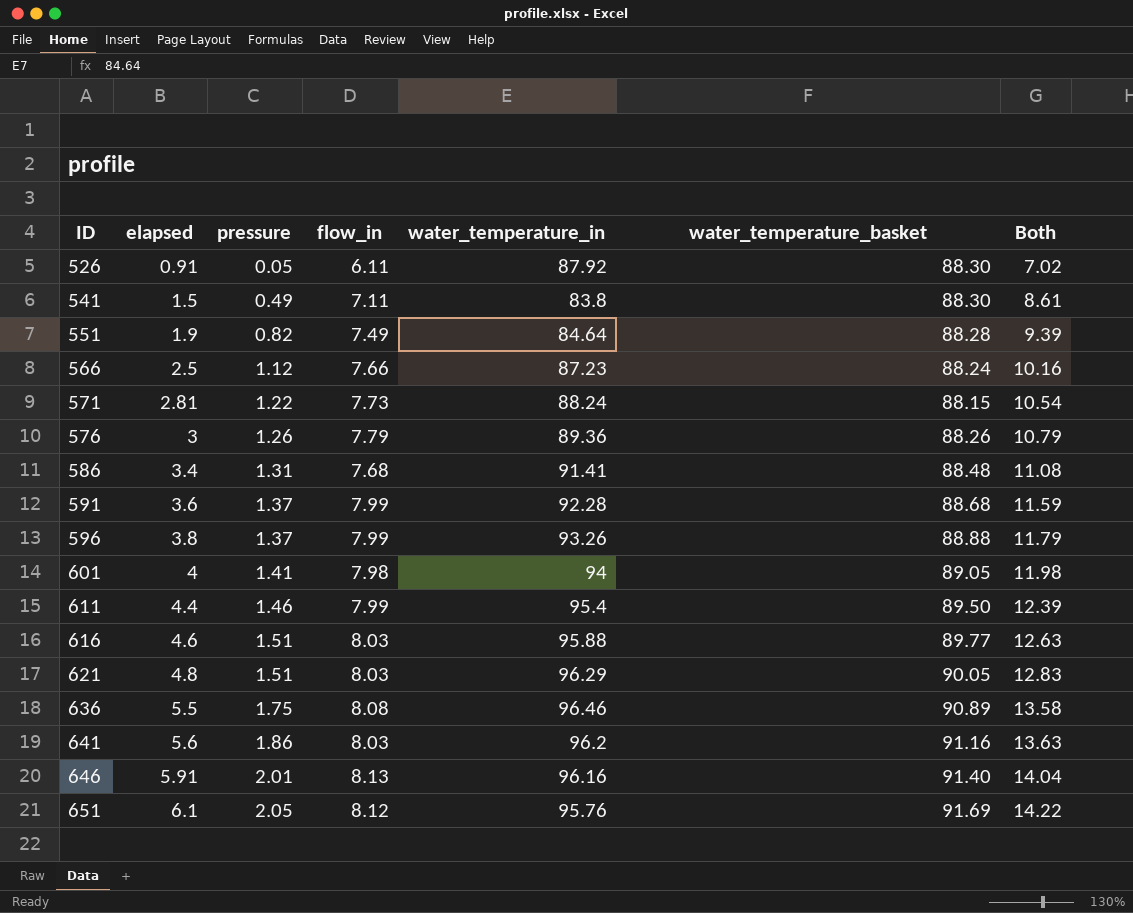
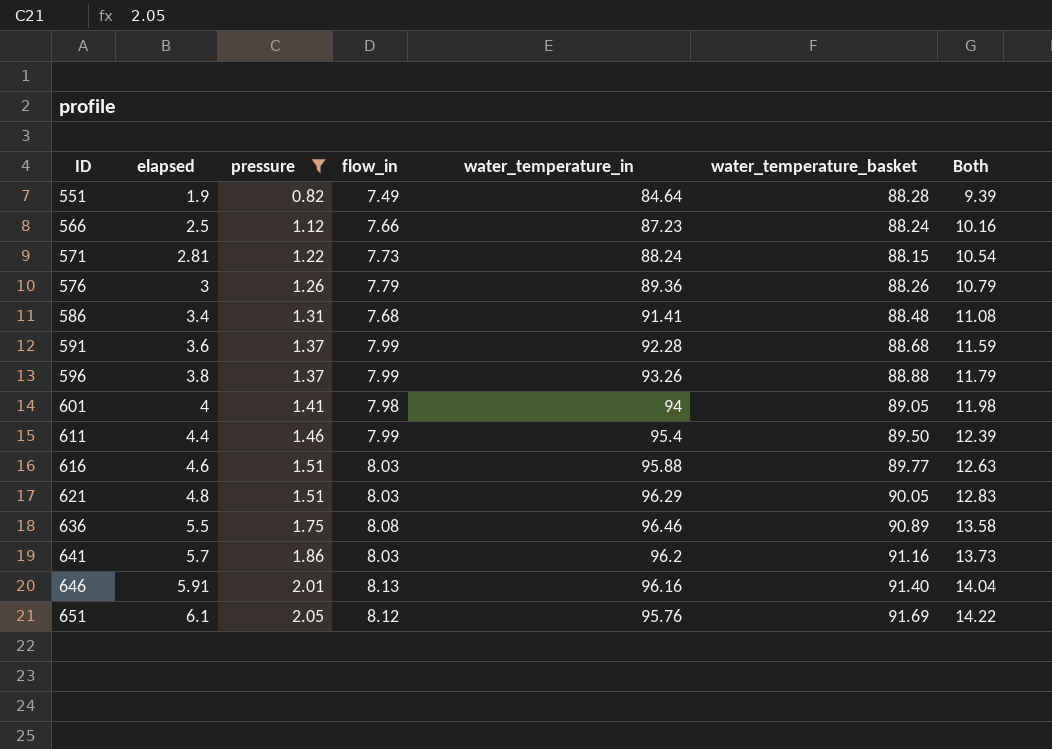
filter: none -> pressure >= 0.82
641 | elapsed: 5.6 -> 5.7
641 | Both: 13.63 -> 13.73

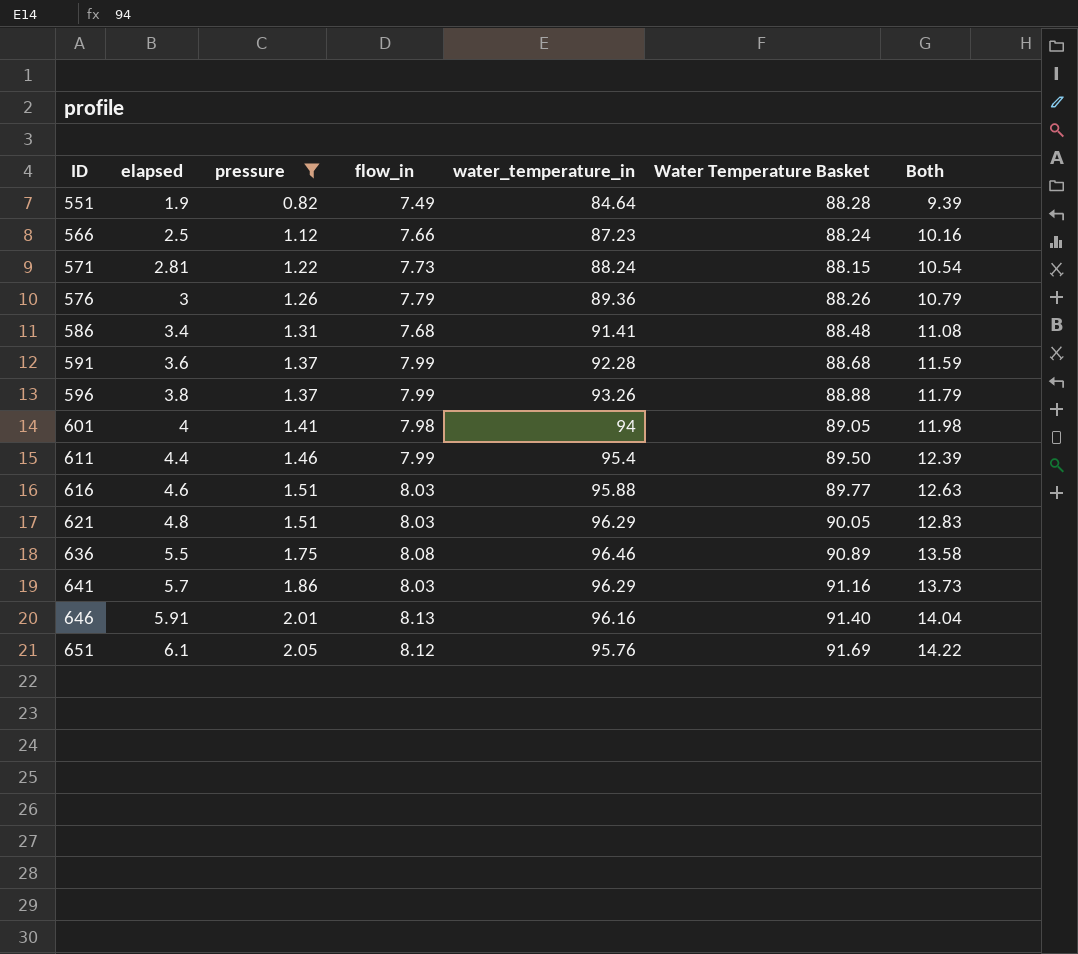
column name: water_temperature_basket -> Water Temperature Basket
641 | water_temperature_in: 96.2 -> 96.29

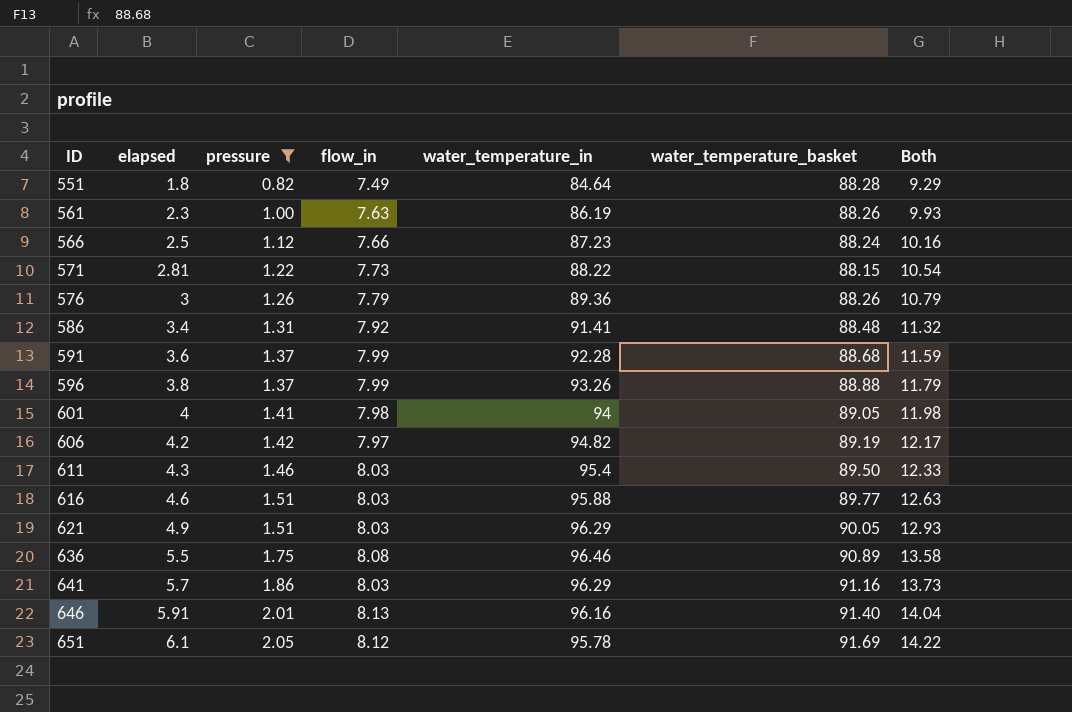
column name: Water Temperature Basket -> water_temperature_basket
551 | elapsed: 1.9 -> 1.8
551 | Both: 9.39 -> 9.29
row 561: none -> 2.3 | 1.00 | 7.63 | 86.19 | 88.26 | 9.93
571 | water_temperature_in: 88.24 -> 88.22
586 | flow_in: 7.68 -> 7.92
586 | Both: 11.08 -> 11.32
row 606: none -> 4.2 | 1.42 | 7.97 | 94.82 | 89.19 | 12.17
611 | elapsed: 4.4 -> 4.3
611 | flow_in: 7.99 -> 8.03
611 | Both: 12.39 -> 12.33
621 | elapsed: 4.8 -> 4.9
621 | Both: 12.83 -> 12.93
651 | water_temperature_in: 95.76 -> 95.78

